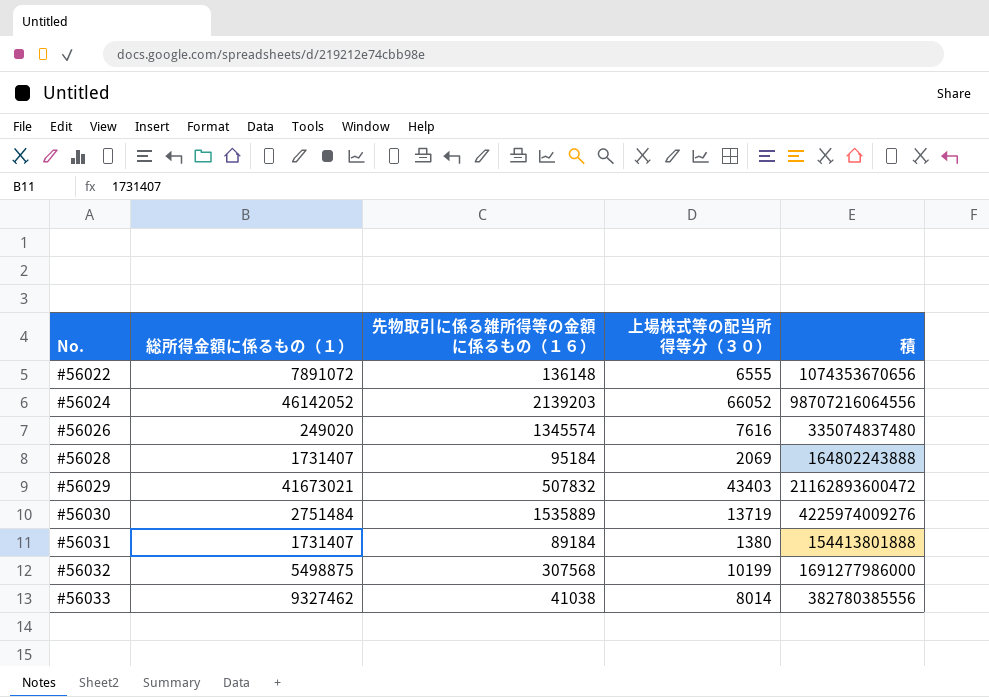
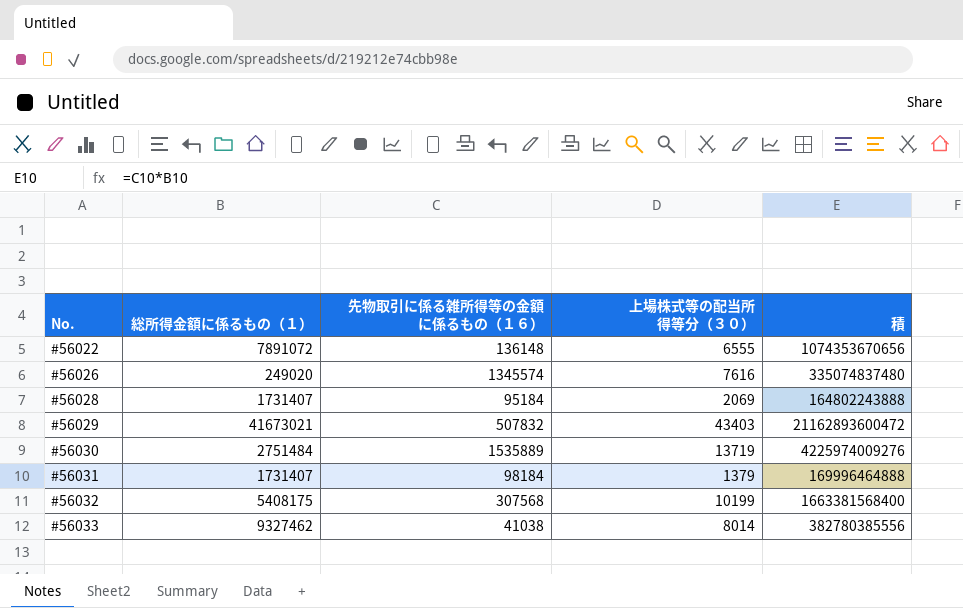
row #56024: 46142052 | 2139203 | 66052 | 98707216064556 -> none
#56031 | 先物取引に係る雑所得等の金額に係るもの（１６）: 89184 -> 98184
#56031 | 上場株式等の配当所得等分（３０）: 1380 -> 1379
#56031 | 積: 154413801888 -> 169996464888
#56032 | 総所得金額に係るもの（１）: 5498875 -> 5408175
#56032 | 積: 1691277986000 -> 1663381568400

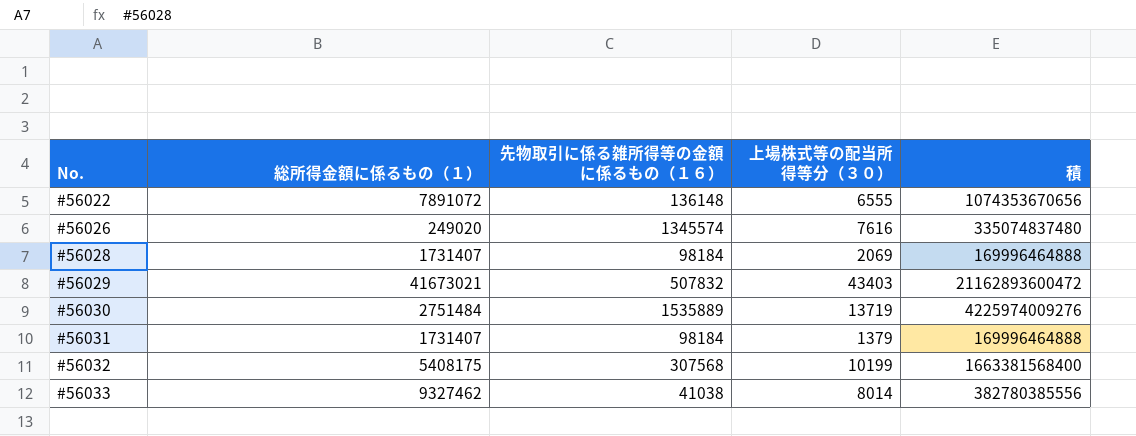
#56028 | 先物取引に係る雑所得等の金額に係るもの（１６）: 95184 -> 98184
#56028 | 積: 164802243888 -> 169996464888

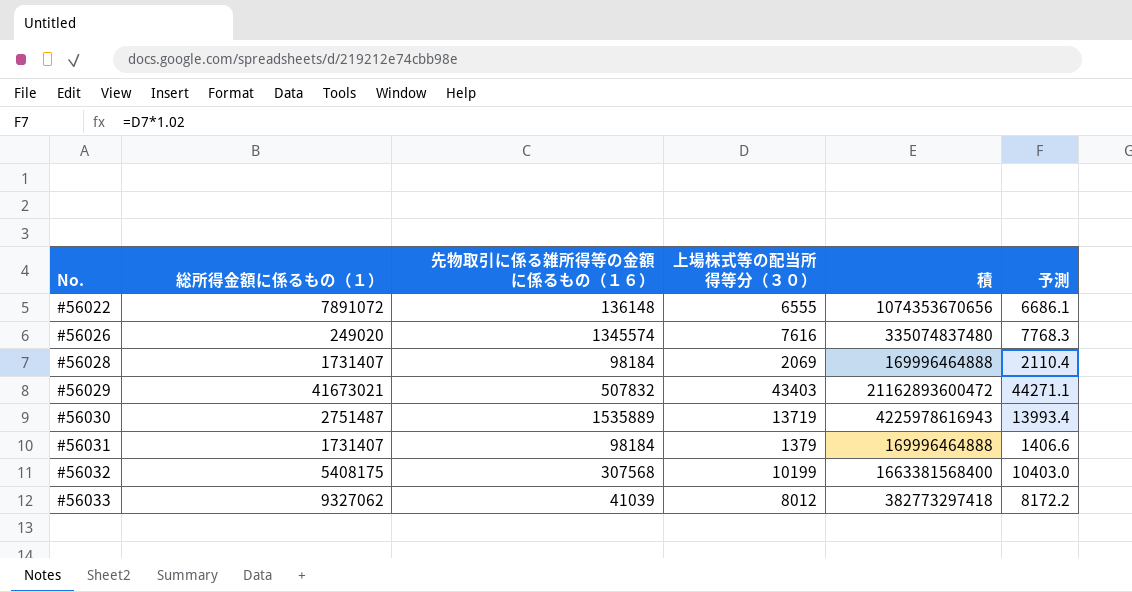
column 予測 | formula: none -> [上場株式等の配当所得等分（３０）] * 1.02
#56030 | 総所得金額に係るもの（１）: 2751484 -> 2751487
#56030 | 積: 4225974009276 -> 4225978616943
#56033 | 総所得金額に係るもの（１）: 9327462 -> 9327062
#56033 | 先物取引に係る雑所得等の金額に係るもの（１６）: 41038 -> 41039
#56033 | 上場株式等の配当所得等分（３０）: 8014 -> 8012
#56033 | 積: 382780385556 -> 382773297418

